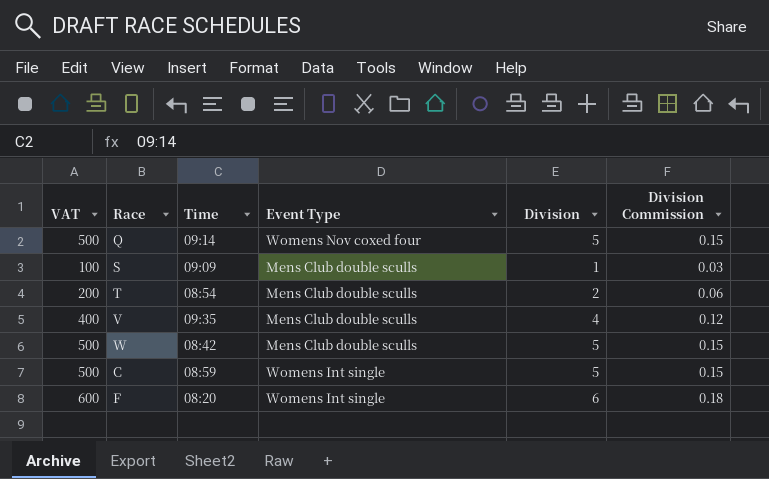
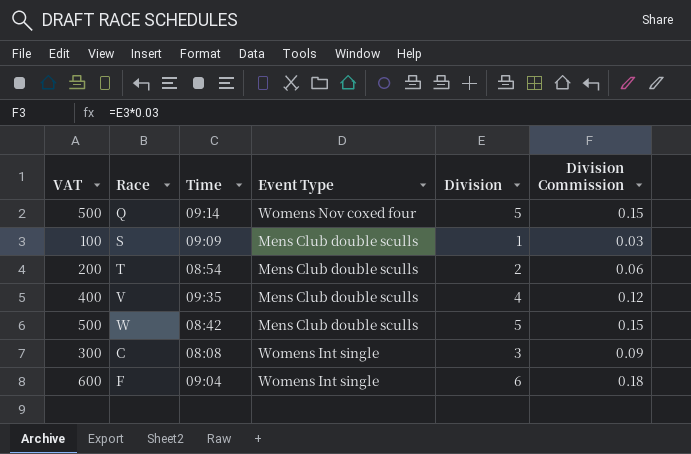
C | VAT: 500 -> 300
C | Time: 08:59 -> 08:08
C | Division: 5 -> 3
C | Division Commission: 0.15 -> 0.09
F | Time: 08:20 -> 09:04

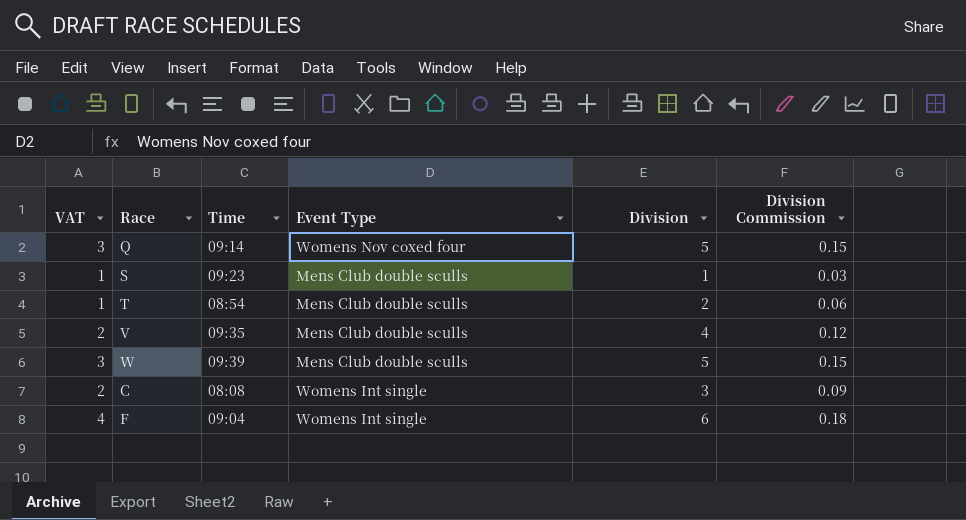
column VAT | formula: [Division] * 100 -> [Division] * 0.6
S | Time: 09:09 -> 09:23
W | Time: 08:42 -> 09:39

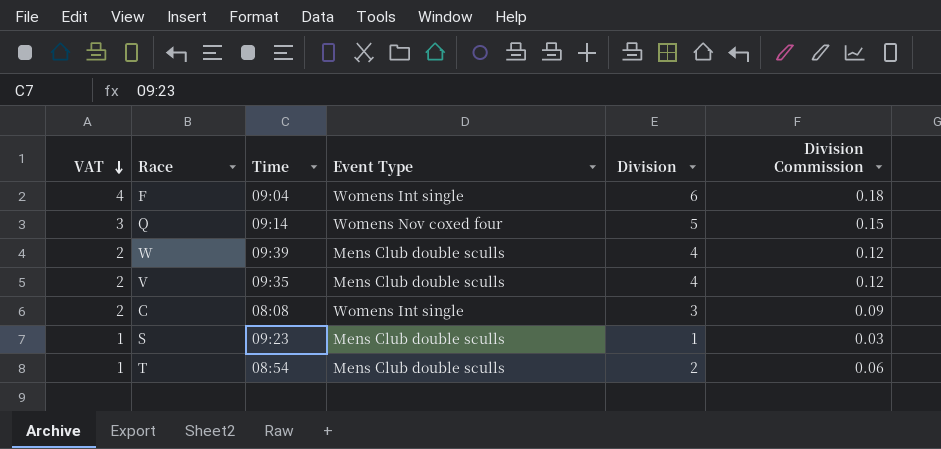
row order: none -> VAT descending
W | VAT: 3 -> 2
W | Division: 5 -> 4
W | Division Commission: 0.15 -> 0.12

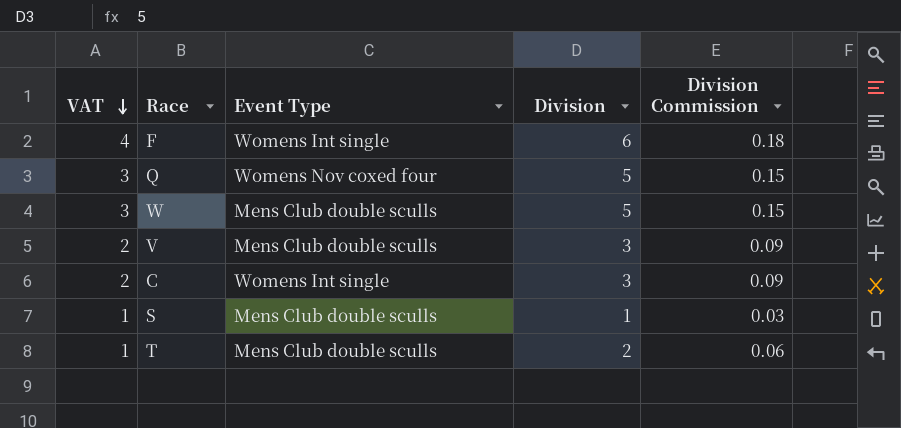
column Time | position: 3 -> none
W | VAT: 2 -> 3
W | Division: 4 -> 5
W | Division Commission: 0.12 -> 0.15
V | Division: 4 -> 3
V | Division Commission: 0.12 -> 0.09

